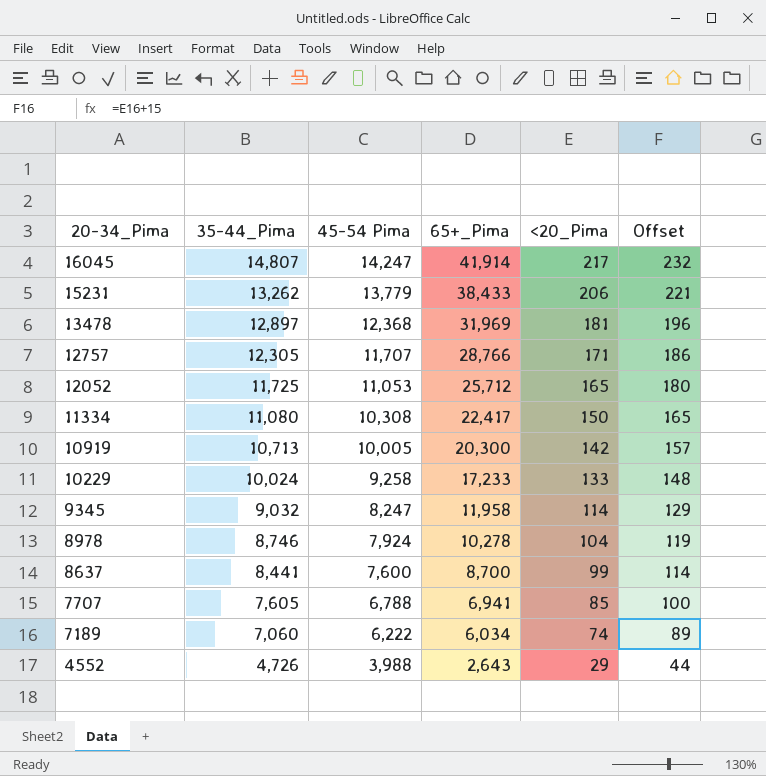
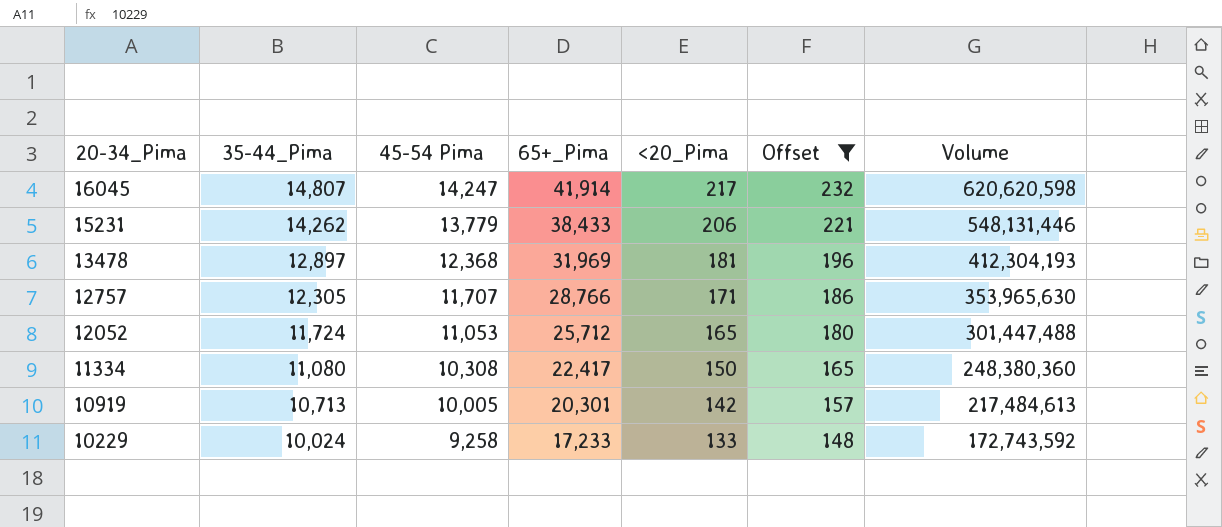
filter: none -> Offset >= 148
column Volume | formula: none -> [35-44_Pima] * [65+_Pima]
15231 | 35-44_Pima: 13,262 -> 14,262
12052 | 35-44_Pima: 11,725 -> 11,724
10919 | 65+_Pima: 20,300 -> 20,301

